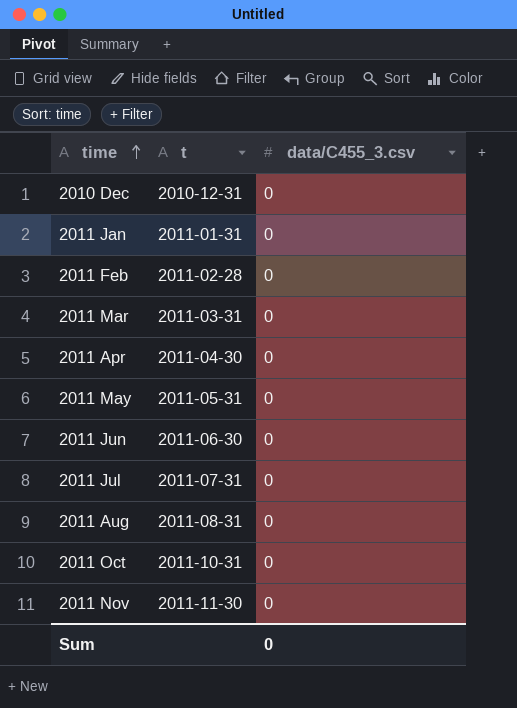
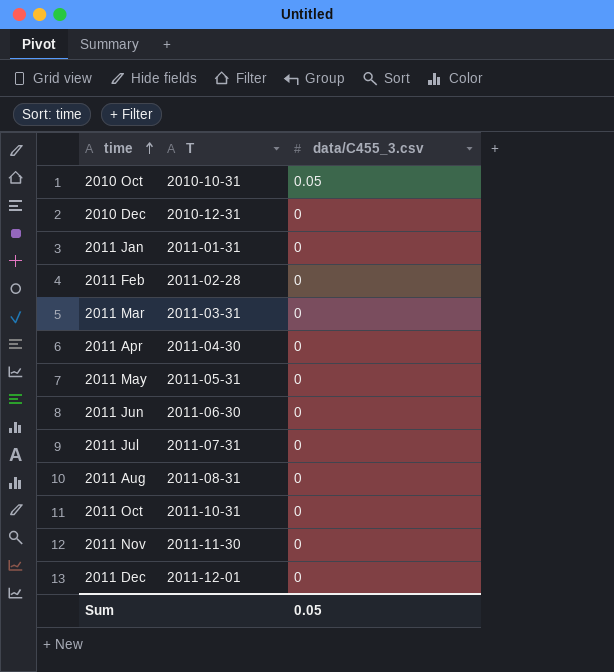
column name: t -> T
row 2010 Oct: none -> 2010-10-31 | 0.05
row 2011 Dec: none -> 2011-12-01 | 0
Sum | data/C455_3.csv: 0 -> 0.05

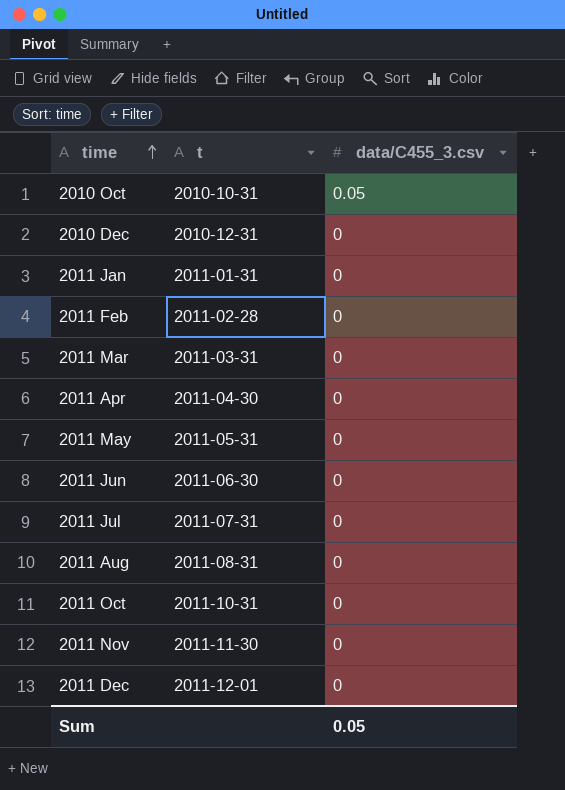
column name: T -> t

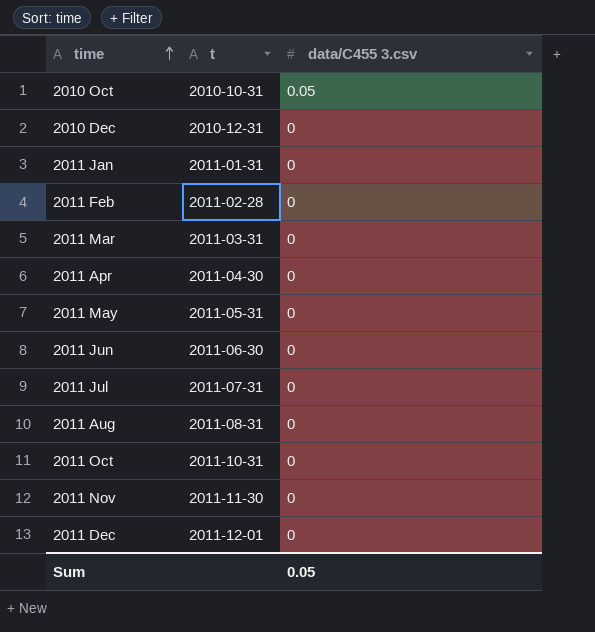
column name: data/C455_3.csv -> data/C455 3.csv

